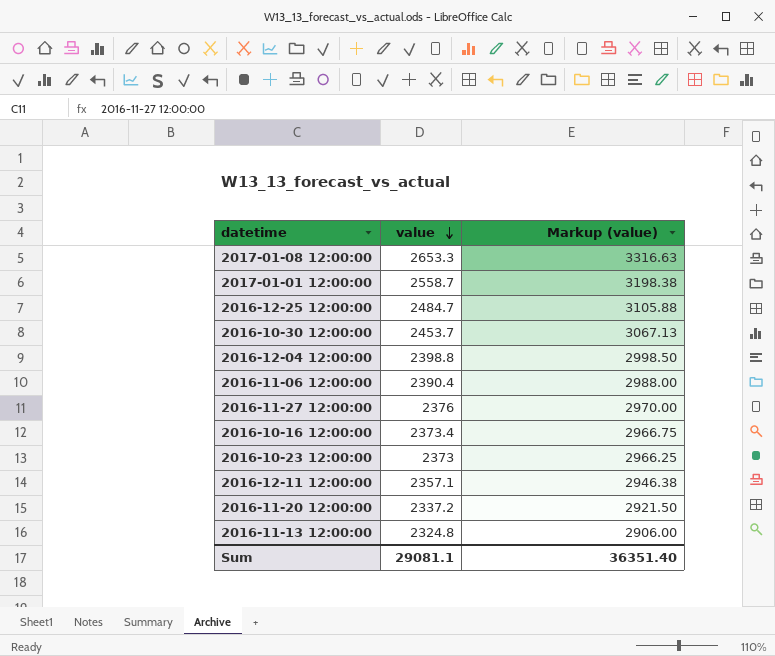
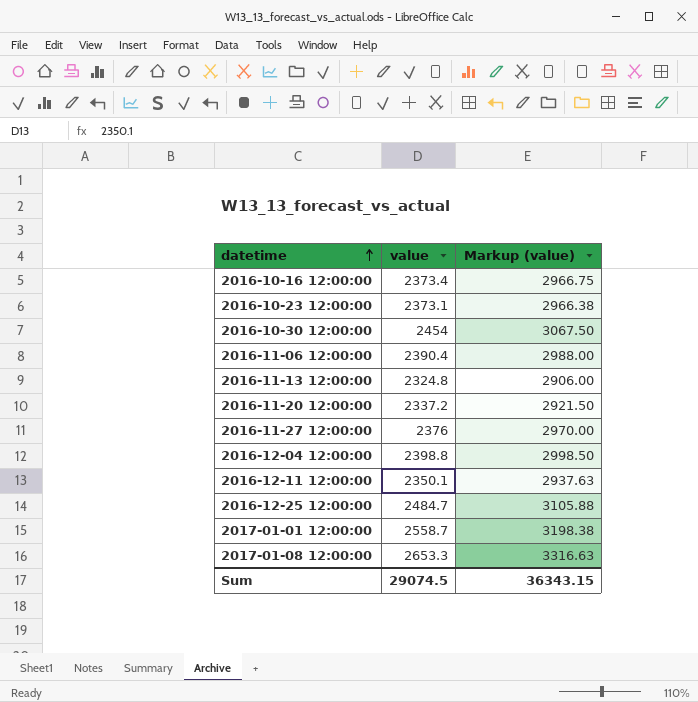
row order: value descending -> datetime ascending
2016-10-23 12:00:00 | value: 2373 -> 2373.1
2016-10-23 12:00:00 | Markup (value): 2966.25 -> 2966.38
2016-10-30 12:00:00 | value: 2453.7 -> 2454
2016-10-30 12:00:00 | Markup (value): 3067.13 -> 3067.50
2016-12-11 12:00:00 | value: 2357.1 -> 2350.1
2016-12-11 12:00:00 | Markup (value): 2946.38 -> 2937.63
Sum | value: 29081.1 -> 29074.5
Sum | Markup (value): 36351.40 -> 36343.15

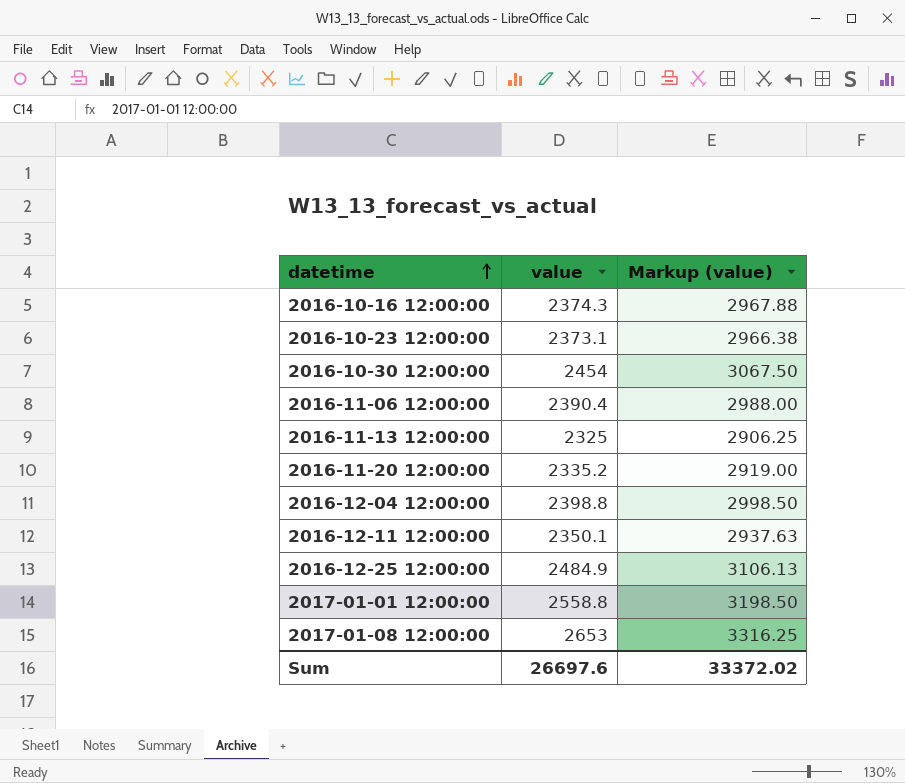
row 2016-11-27 12:00:00: 2376 | 2970.00 -> none
2016-10-16 12:00:00 | value: 2373.4 -> 2374.3
2016-10-16 12:00:00 | Markup (value): 2966.75 -> 2967.88
2016-11-13 12:00:00 | value: 2324.8 -> 2325
2016-11-13 12:00:00 | Markup (value): 2906.00 -> 2906.25
2016-11-20 12:00:00 | value: 2337.2 -> 2335.2
2016-11-20 12:00:00 | Markup (value): 2921.50 -> 2919.00
2016-12-25 12:00:00 | value: 2484.7 -> 2484.9
2016-12-25 12:00:00 | Markup (value): 3105.88 -> 3106.13
2017-01-01 12:00:00 | value: 2558.7 -> 2558.8
2017-01-01 12:00:00 | Markup (value): 3198.38 -> 3198.50
2017-01-08 12:00:00 | value: 2653.3 -> 2653
2017-01-08 12:00:00 | Markup (value): 3316.63 -> 3316.25
Sum | value: 29074.5 -> 26697.6
Sum | Markup (value): 36343.15 -> 33372.02

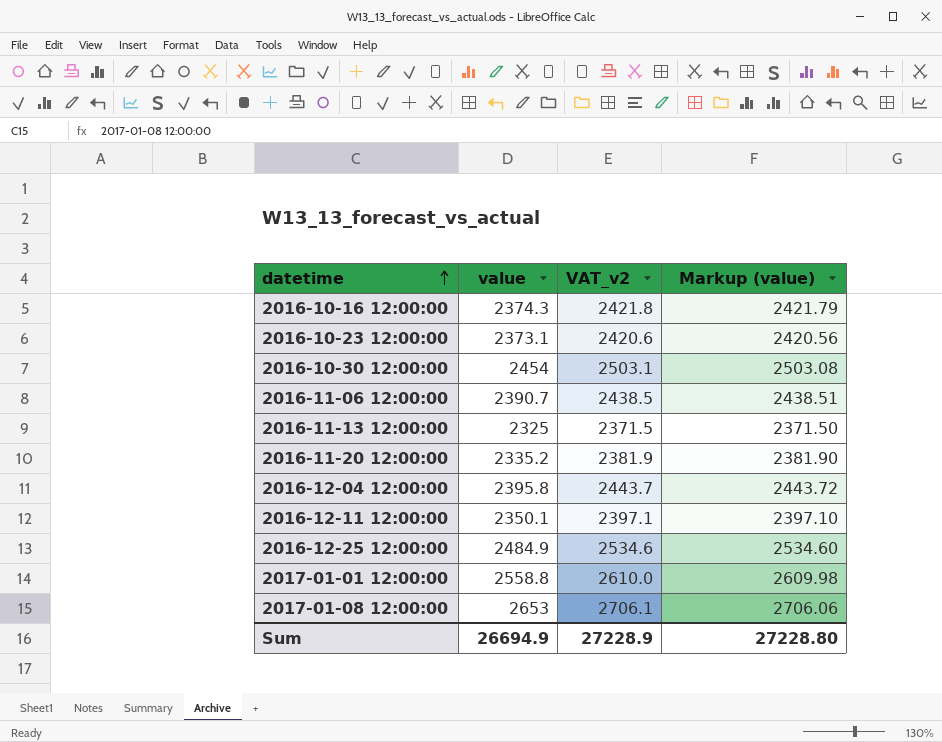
column VAT_v2 | formula: none -> [value] * 1.02
column Markup (value) | formula: [value] * 1.25 -> [value] * 1.02
2016-11-06 12:00:00 | value: 2390.4 -> 2390.7
2016-12-04 12:00:00 | value: 2398.8 -> 2395.8
Sum | value: 26697.6 -> 26694.9
Sum | Markup (value): 33372.02 -> 27228.80

